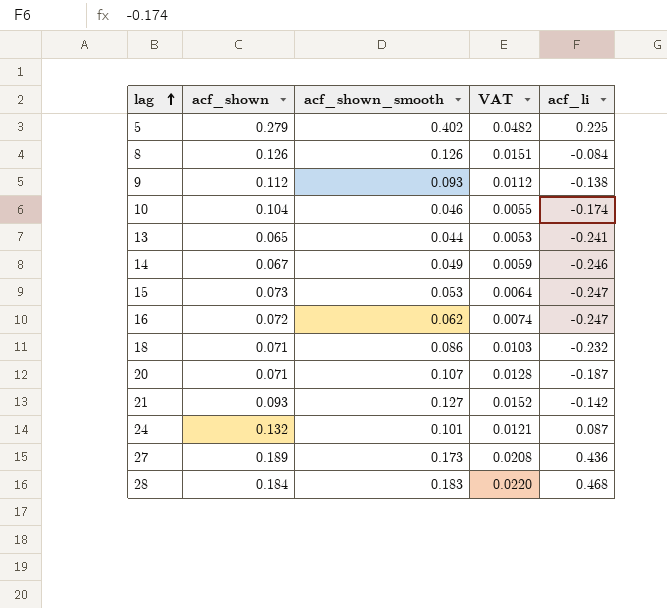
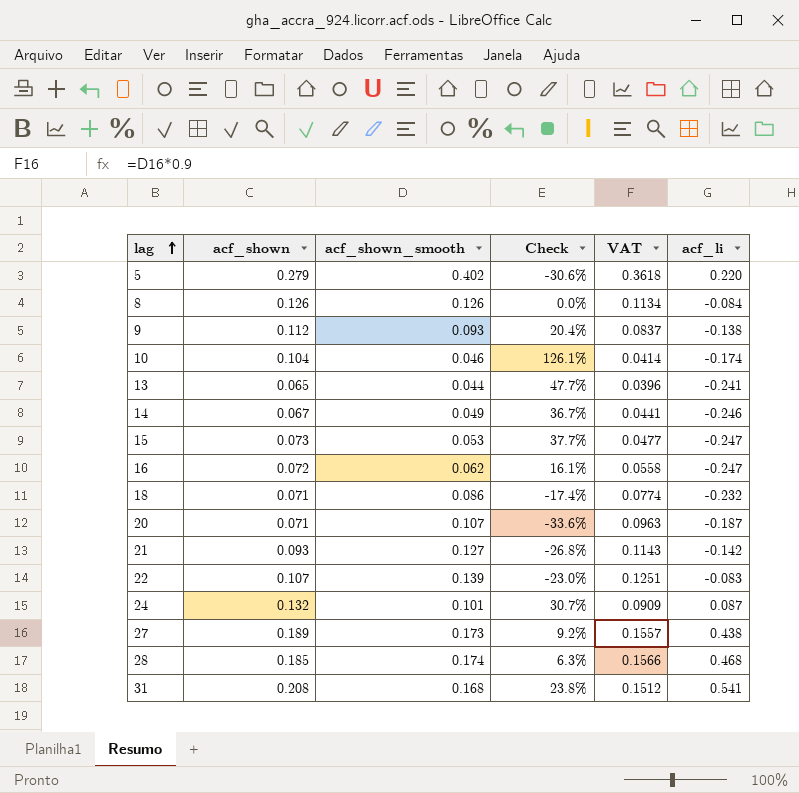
column Check | formula: none -> ([acf_shown] - [acf_shown_smooth]) / [acf_shown_smooth]
column VAT | formula: [acf_shown_smooth] * 0.12 -> [acf_shown_smooth] * 0.9
5 | acf_li: 0.225 -> 0.220
row 22: none -> 0.107 | 0.139 | -23.0% | 0.1251 | -0.083
27 | acf_li: 0.436 -> 0.438
28 | acf_shown: 0.184 -> 0.185
28 | acf_shown_smooth: 0.183 -> 0.174
row 31: none -> 0.208 | 0.168 | 23.8% | 0.1512 | 0.541

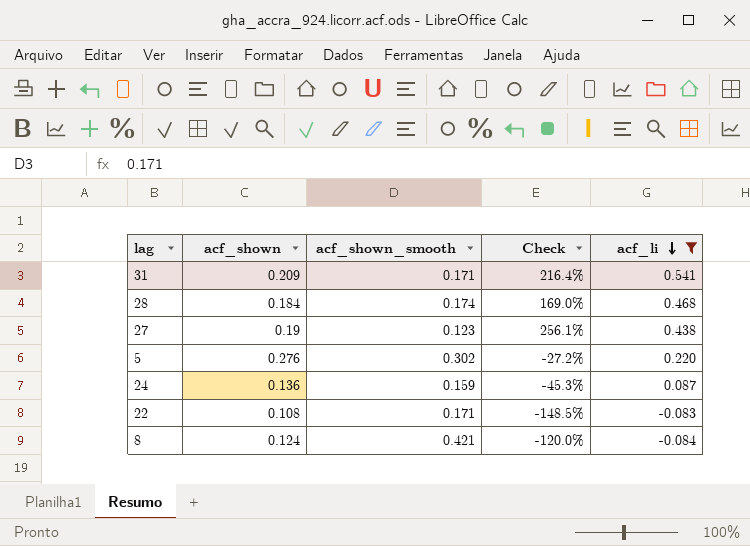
filter: none -> acf_li >= -0.084
row order: lag ascending -> acf_li descending
column VAT | formula: [acf_shown_smooth] * 0.9 -> none
column Check | formula: ([acf_shown] - [acf_shown_smooth]) / [acf_shown_smooth] -> ([acf_li] - [acf_shown_smooth]) / [acf_shown_smooth]
31 | acf_shown: 0.208 -> 0.209
31 | acf_shown_smooth: 0.168 -> 0.171
28 | acf_shown: 0.185 -> 0.184
27 | acf_shown: 0.189 -> 0.19
27 | acf_shown_smooth: 0.173 -> 0.123
5 | acf_shown: 0.279 -> 0.276
5 | acf_shown_smooth: 0.402 -> 0.302
24 | acf_shown: 0.132 -> 0.136
24 | acf_shown_smooth: 0.101 -> 0.159
22 | acf_shown: 0.107 -> 0.108
22 | acf_shown_smooth: 0.139 -> 0.171
8 | acf_shown: 0.126 -> 0.124
8 | acf_shown_smooth: 0.126 -> 0.421

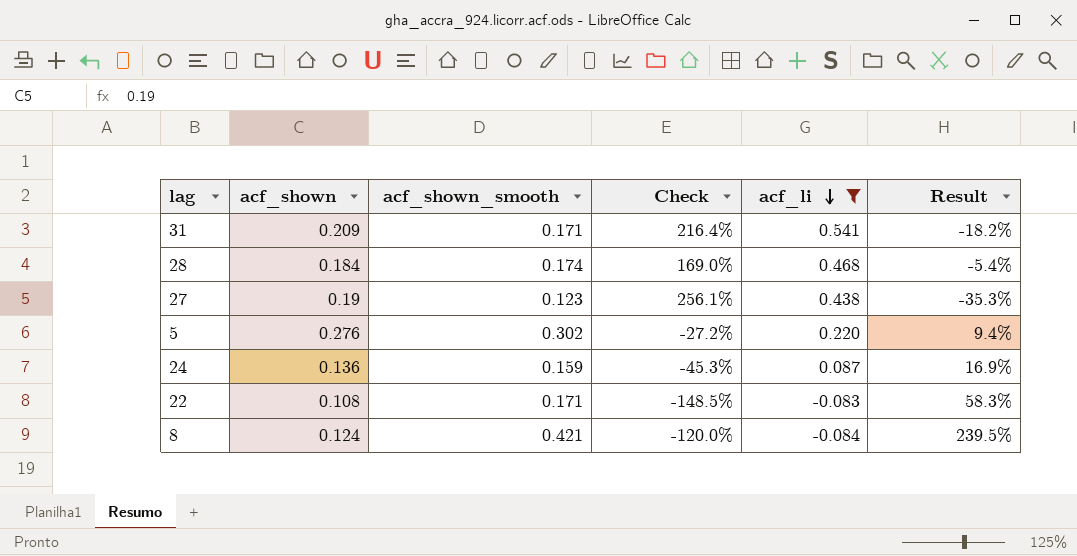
column Result | formula: none -> ([acf_shown_smooth] - [acf_shown]) / [acf_shown]

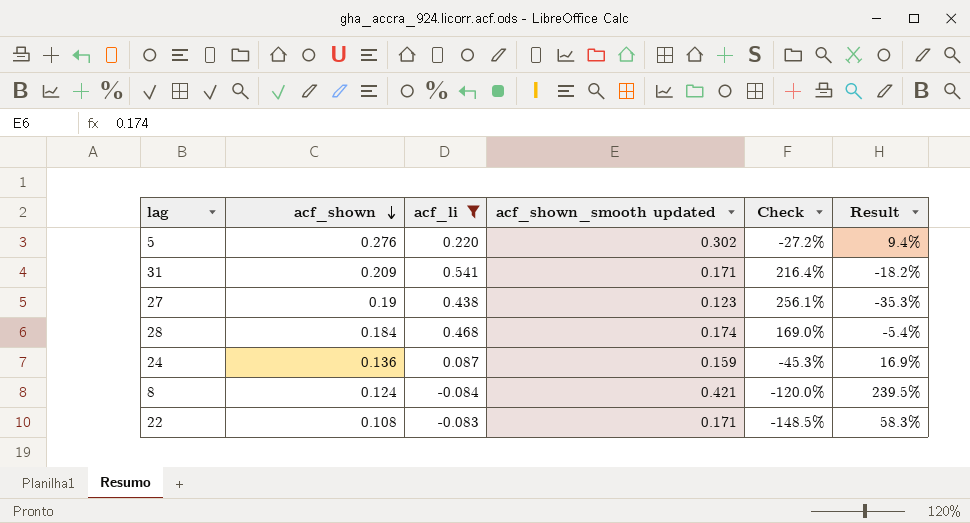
row order: acf_li descending -> acf_shown descending
column acf_li | position: 5 -> 3
column name: acf_shown_smooth -> acf_shown_smooth updated

